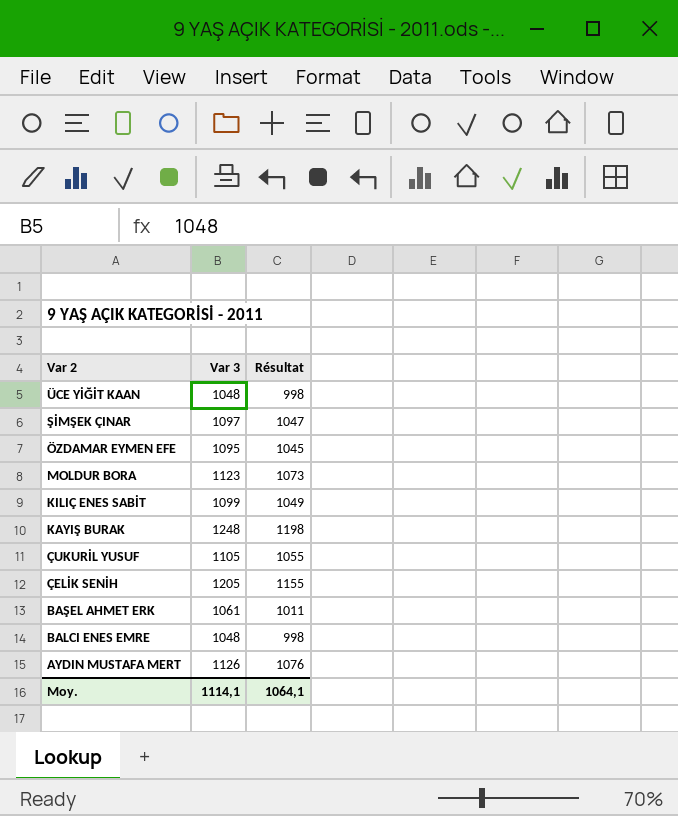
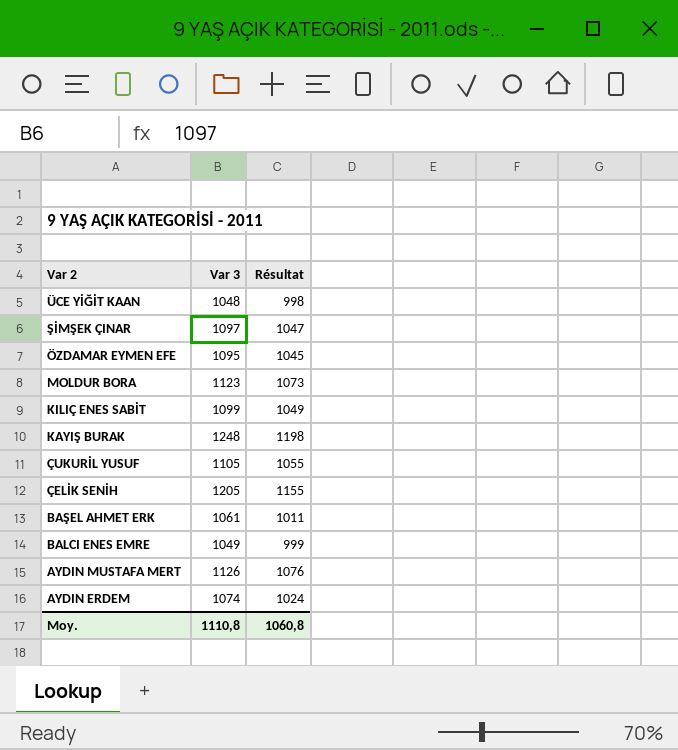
BALCI ENES EMRE | Var 3: 1048 -> 1049
BALCI ENES EMRE | Résultat: 998 -> 999
row AYDIN ERDEM: none -> 1074 | 1024
Moy. | Var 3: 1114,1 -> 1110,8
Moy. | Résultat: 1064,1 -> 1060,8

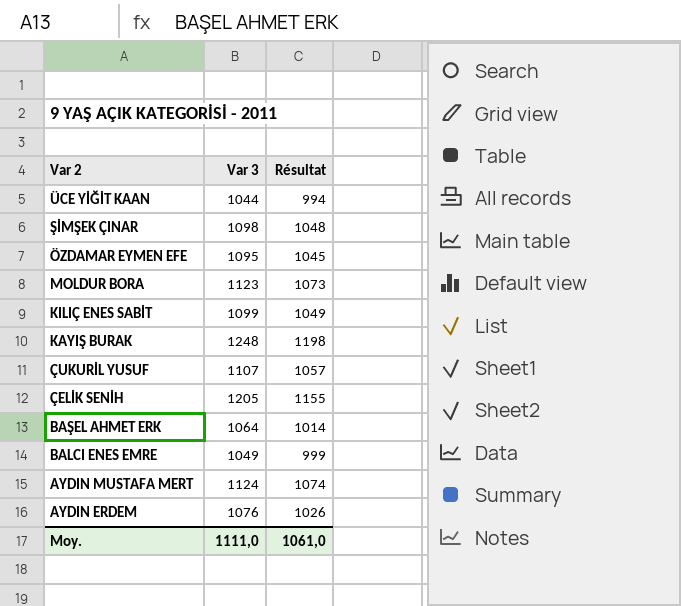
ÜCE YİĞİT KAAN | Var 3: 1048 -> 1044
ÜCE YİĞİT KAAN | Résultat: 998 -> 994
ŞİMŞEK ÇINAR | Var 3: 1097 -> 1098
ŞİMŞEK ÇINAR | Résultat: 1047 -> 1048
ÇUKURİL YUSUF | Var 3: 1105 -> 1107
ÇUKURİL YUSUF | Résultat: 1055 -> 1057
BAŞEL AHMET ERK | Var 3: 1061 -> 1064
BAŞEL AHMET ERK | Résultat: 1011 -> 1014
AYDIN MUSTAFA MERT | Var 3: 1126 -> 1124
AYDIN MUSTAFA MERT | Résultat: 1076 -> 1074
AYDIN ERDEM | Var 3: 1074 -> 1076
AYDIN ERDEM | Résultat: 1024 -> 1026
Moy. | Var 3: 1110,8 -> 1111,0
Moy. | Résultat: 1060,8 -> 1061,0

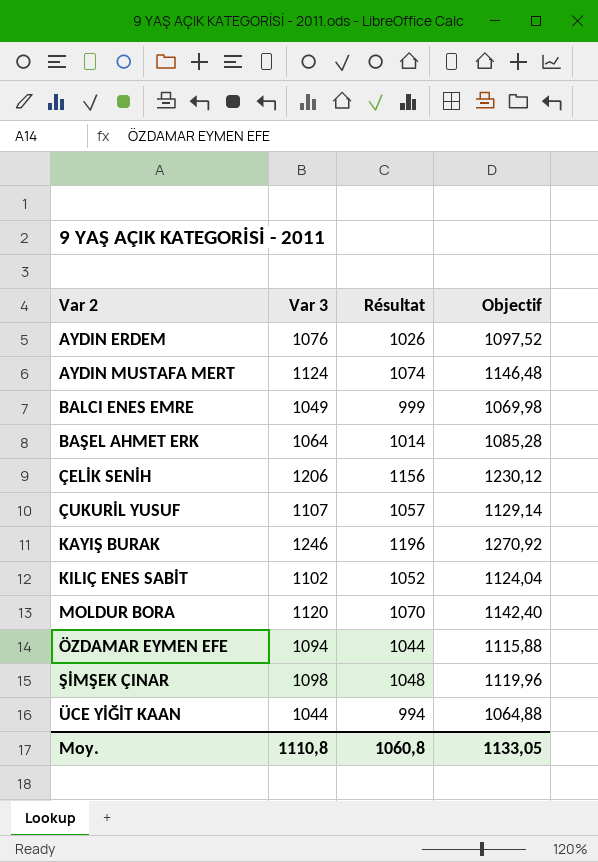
row order: Var 2 descending -> Var 2 ascending
column Objectif | formula: none -> [Var 3] * 1,02
ÇELİK SENİH | Var 3: 1205 -> 1206
ÇELİK SENİH | Résultat: 1155 -> 1156
KAYIŞ BURAK | Var 3: 1248 -> 1246
KAYIŞ BURAK | Résultat: 1198 -> 1196
KILIÇ ENES SABİT | Var 3: 1099 -> 1102
KILIÇ ENES SABİT | Résultat: 1049 -> 1052
MOLDUR BORA | Var 3: 1123 -> 1120
MOLDUR BORA | Résultat: 1073 -> 1070
ÖZDAMAR EYMEN EFE | Var 3: 1095 -> 1094
ÖZDAMAR EYMEN EFE | Résultat: 1045 -> 1044
Moy. | Var 3: 1111,0 -> 1110,8
Moy. | Résultat: 1061,0 -> 1060,8

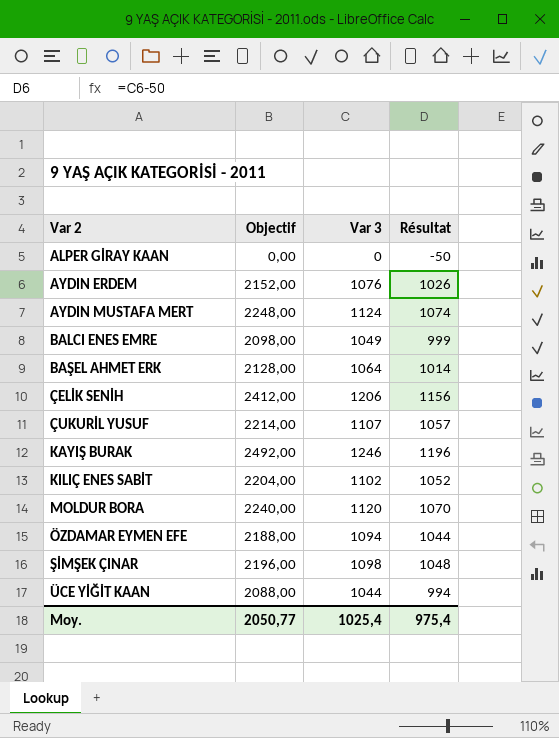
column Objectif | formula: [Var 3] * 1,02 -> [Var 3] * 2
column Objectif | position: 4 -> 2
row ALPER GİRAY KAAN: none -> 0,00 | 0 | -50
Moy. | Objectif: 1133,05 -> 2050,77
Moy. | Var 3: 1110,8 -> 1025,4
Moy. | Résultat: 1060,8 -> 975,4

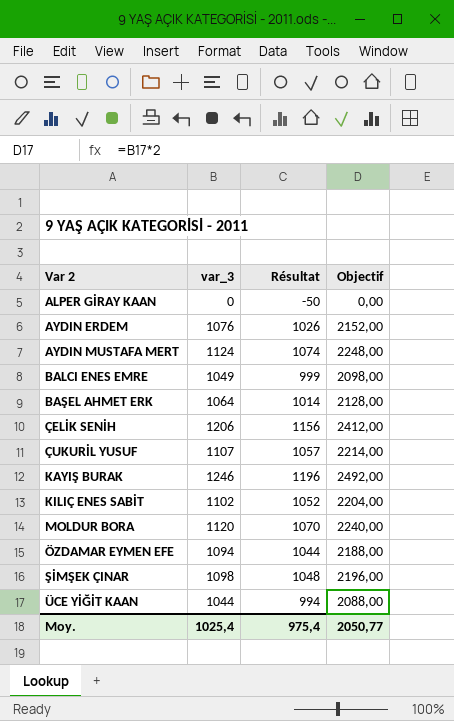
column name: Var 3 -> var_3
column Objectif | position: 2 -> 4

